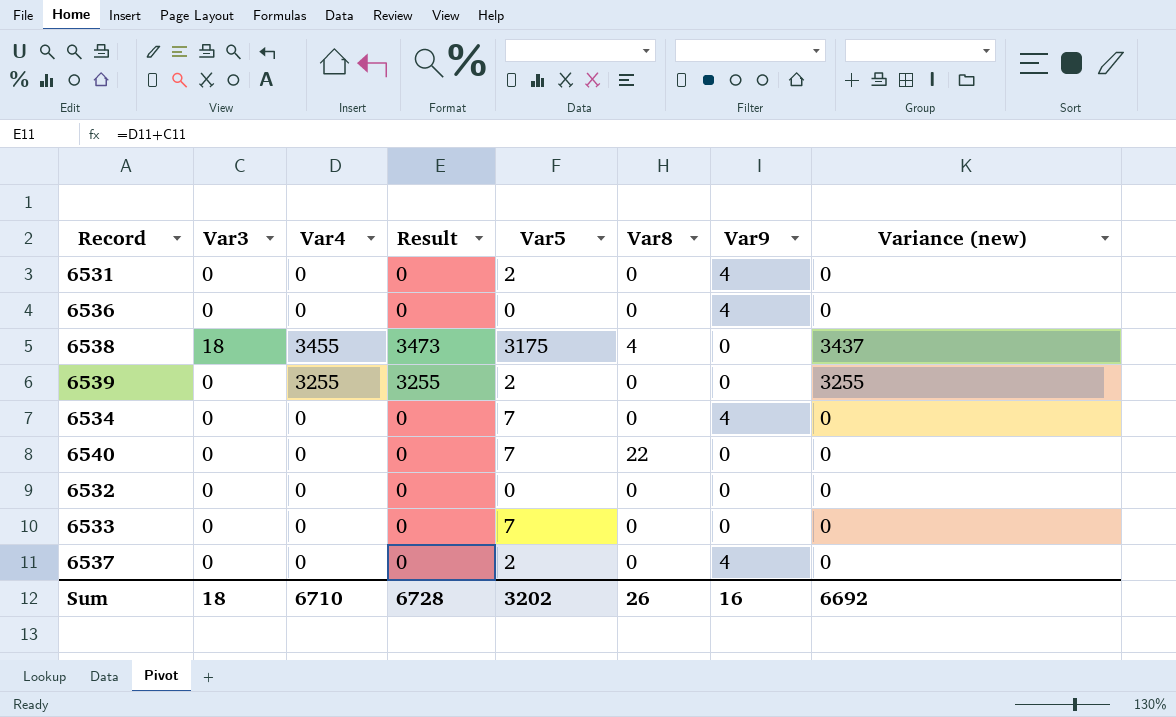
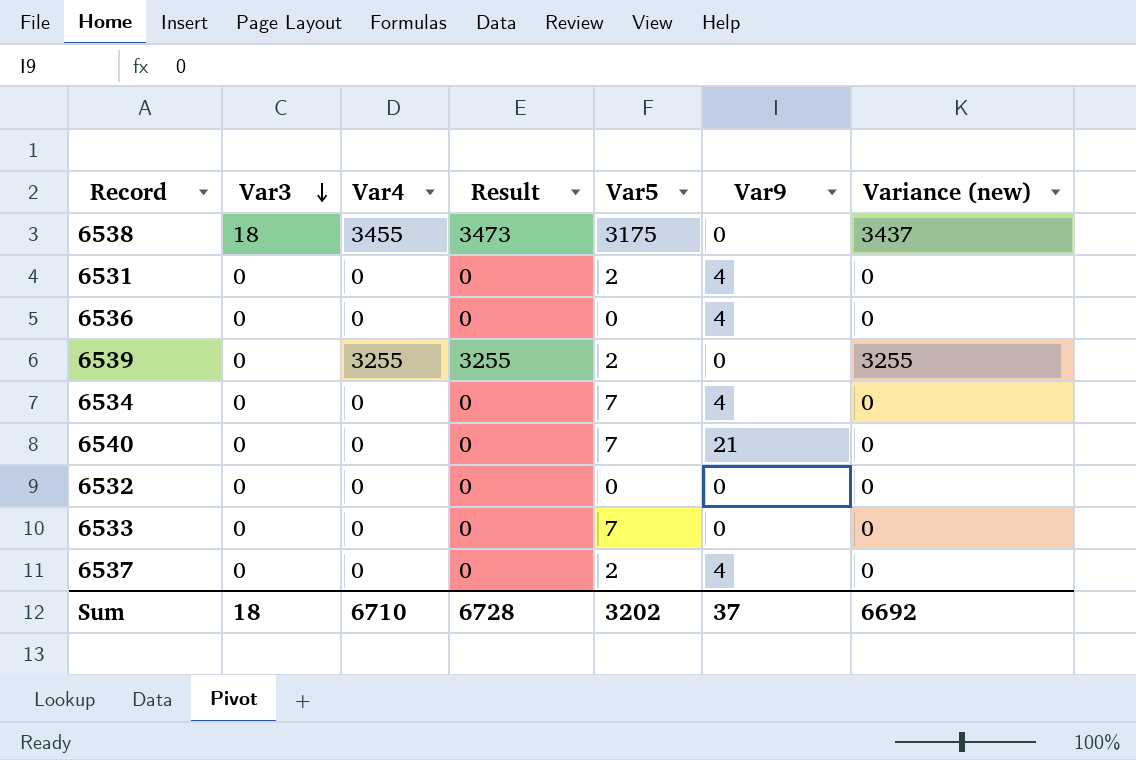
row order: none -> Var3 descending
column Var8 | position: 6 -> none
6540 | Var9: 0 -> 21
Sum | Var9: 16 -> 37

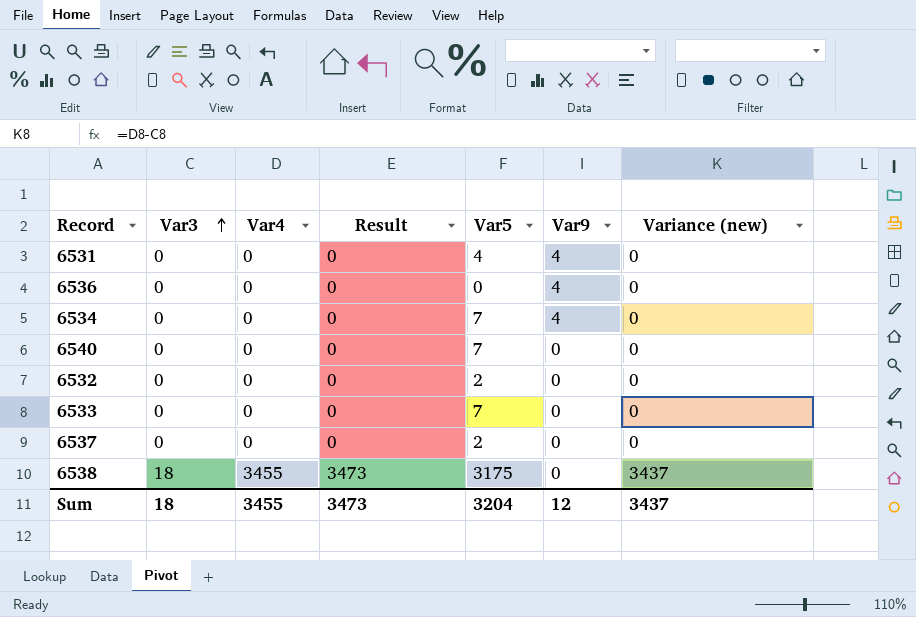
row order: Var3 descending -> Var3 ascending
row 6539: 0 | 3255 | 3255 | 2 | 0 | 3255 -> none
6531 | Var5: 2 -> 4
6540 | Var9: 21 -> 0
6532 | Var5: 0 -> 2
6537 | Var9: 4 -> 0
Sum | Var4: 6710 -> 3455
Sum | Result: 6728 -> 3473
Sum | Var5: 3202 -> 3204
Sum | Var9: 37 -> 12
Sum | Variance (new): 6692 -> 3437

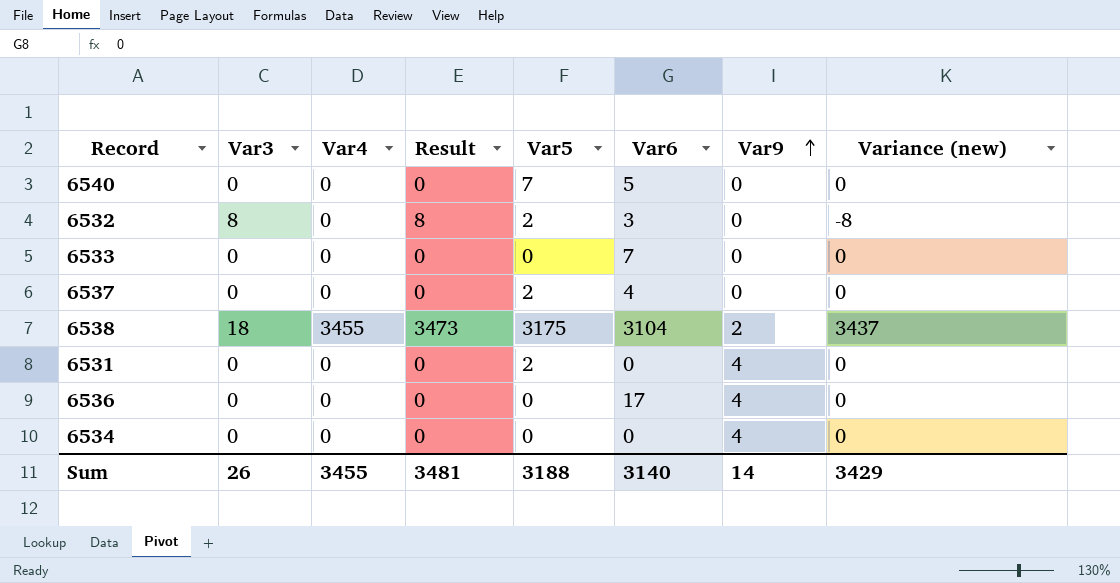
row order: Var3 ascending -> Var9 ascending
column Var6 | position: none -> 6
6532 | Var3: 0 -> 8
6532 | Result: 0 -> 8
6532 | Variance (new): 0 -> -8
6533 | Var5: 7 -> 0
6538 | Var9: 0 -> 2
6531 | Var5: 4 -> 2
6534 | Var5: 7 -> 0
Sum | Var3: 18 -> 26
Sum | Result: 3473 -> 3481
Sum | Var5: 3204 -> 3188
Sum | Var9: 12 -> 14
Sum | Variance (new): 3437 -> 3429

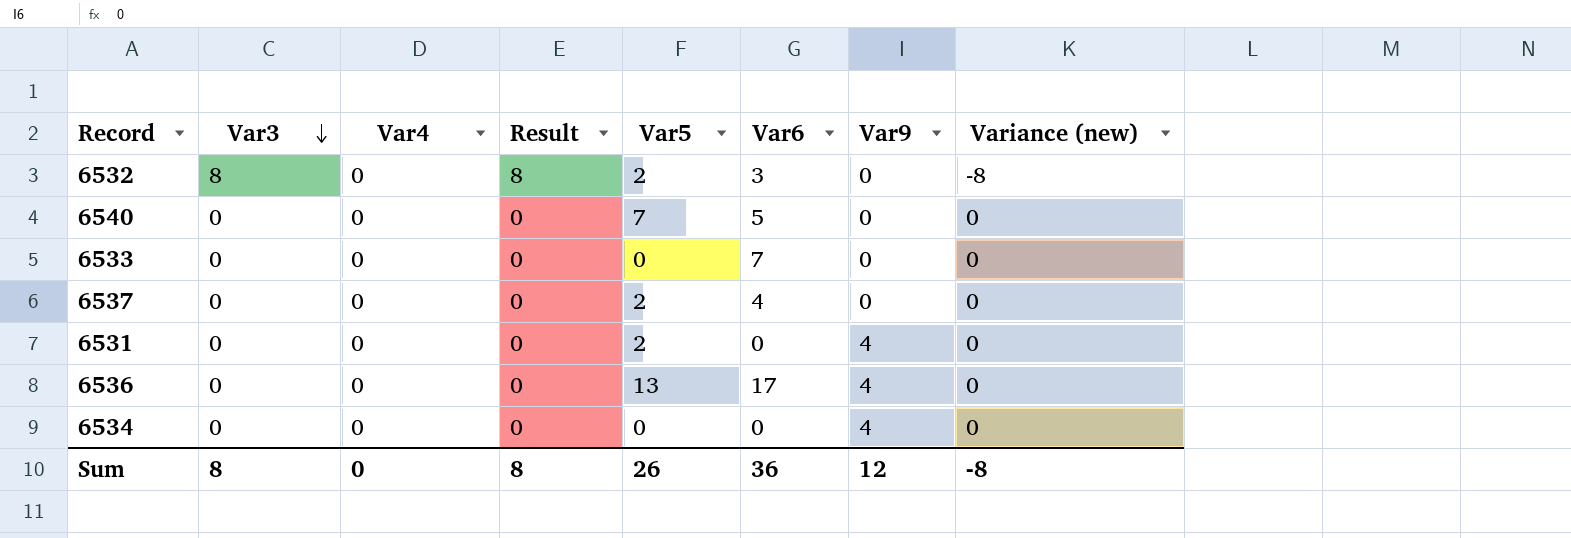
row order: Var9 ascending -> Var3 descending
row 6538: 18 | 3455 | 3473 | 3175 | 3104 | 2 | 3437 -> none
6536 | Var5: 0 -> 13
Sum | Var3: 26 -> 8
Sum | Var4: 3455 -> 0
Sum | Result: 3481 -> 8
Sum | Var5: 3188 -> 26
Sum | Var6: 3140 -> 36
Sum | Var9: 14 -> 12
Sum | Variance (new): 3429 -> -8

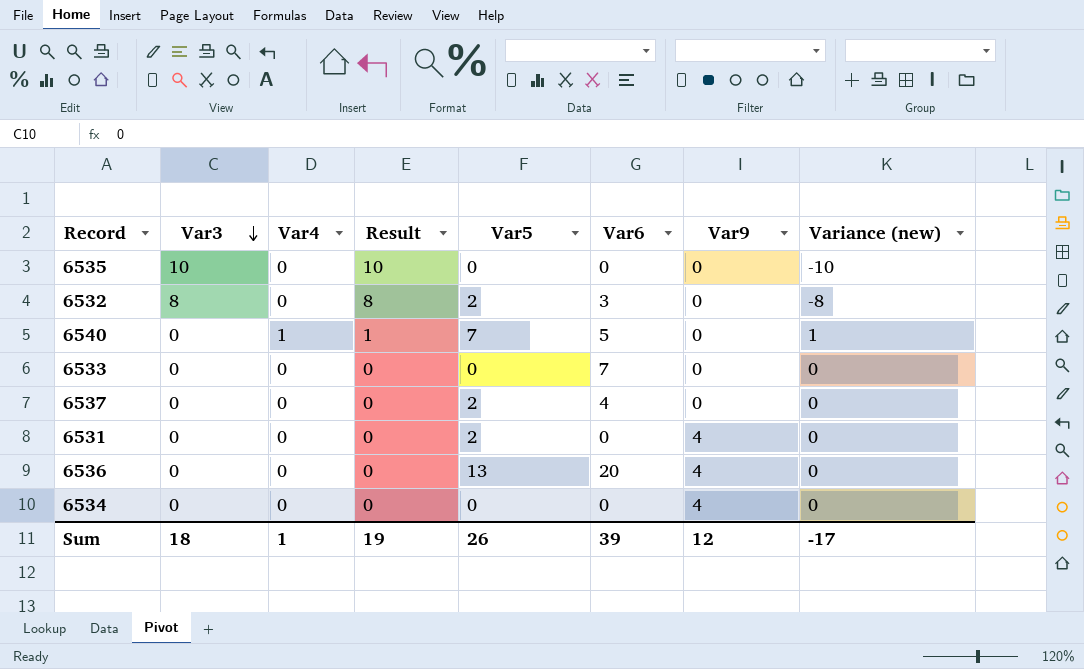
row 6535: none -> 10 | 0 | 10 | 0 | 0 | 0 | -10
6540 | Var4: 0 -> 1
6540 | Result: 0 -> 1
6540 | Variance (new): 0 -> 1
6536 | Var6: 17 -> 20
Sum | Var3: 8 -> 18
Sum | Var4: 0 -> 1
Sum | Result: 8 -> 19
Sum | Var6: 36 -> 39
Sum | Variance (new): -8 -> -17

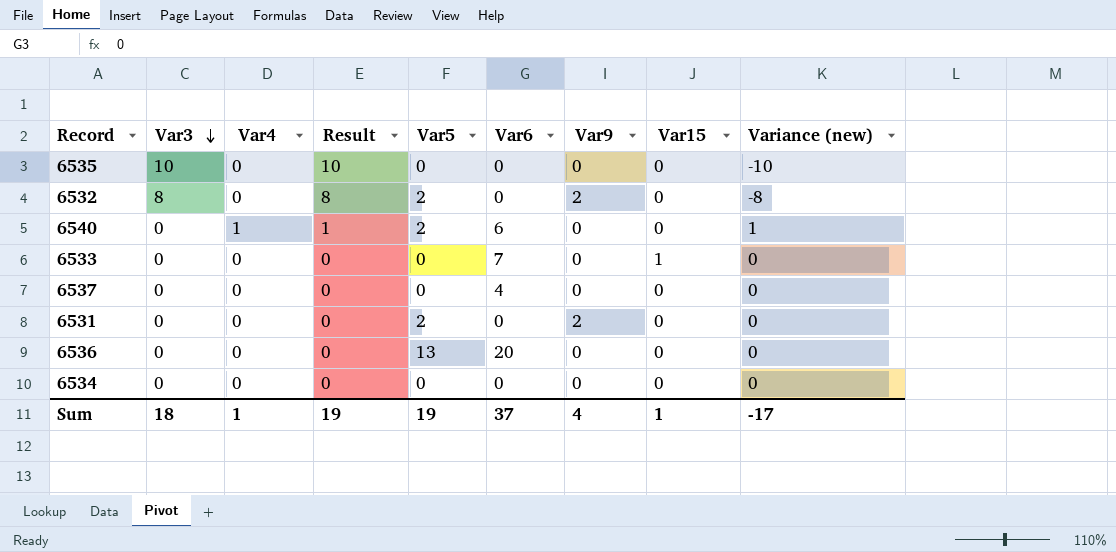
column Var15 | position: none -> 8
6532 | Var6: 3 -> 0
6532 | Var9: 0 -> 2
6540 | Var5: 7 -> 2
6540 | Var6: 5 -> 6
6537 | Var5: 2 -> 0
6531 | Var9: 4 -> 2
6536 | Var9: 4 -> 0
6534 | Var9: 4 -> 0
Sum | Var5: 26 -> 19
Sum | Var6: 39 -> 37
Sum | Var9: 12 -> 4

